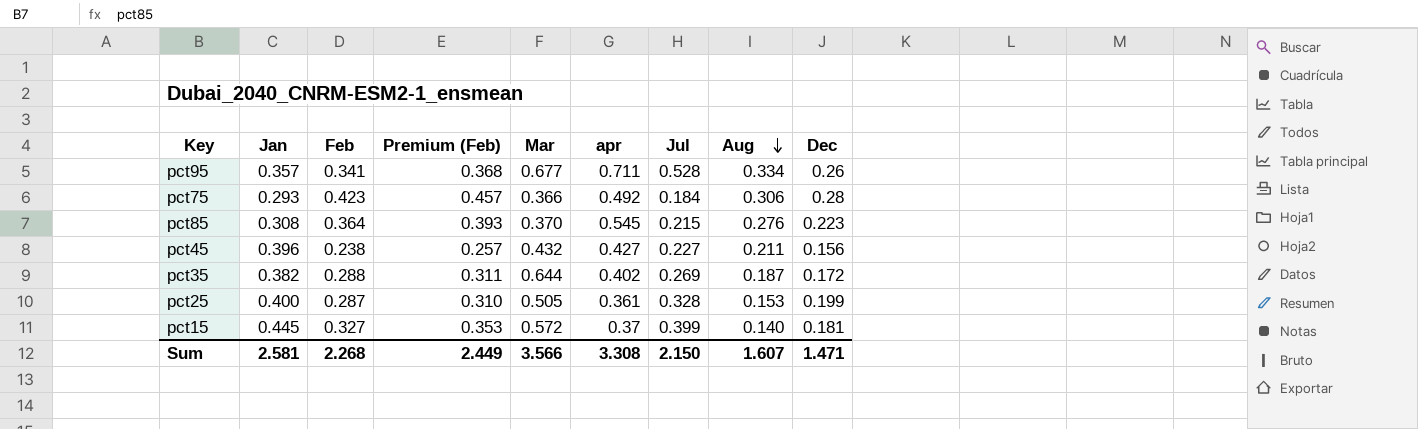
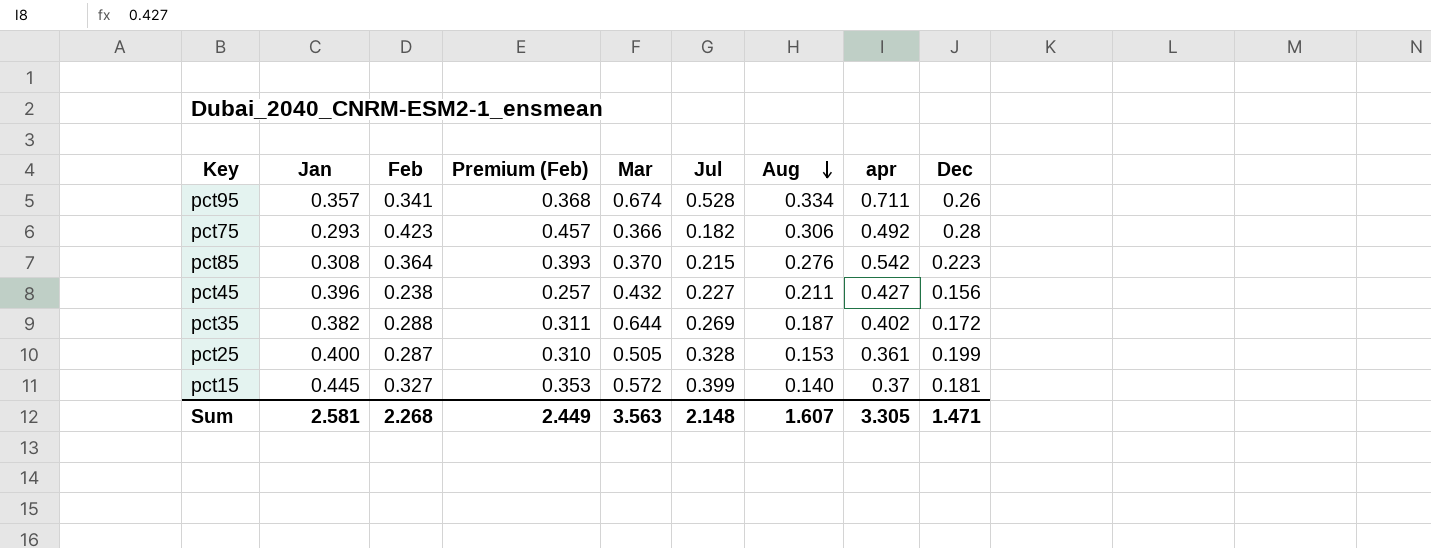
column apr | position: 6 -> 8
pct95 | Mar: 0.677 -> 0.674
pct75 | Jul: 0.184 -> 0.182
pct85 | apr: 0.545 -> 0.542
Sum | Mar: 3.566 -> 3.563
Sum | Jul: 2.150 -> 2.148
Sum | apr: 3.308 -> 3.305

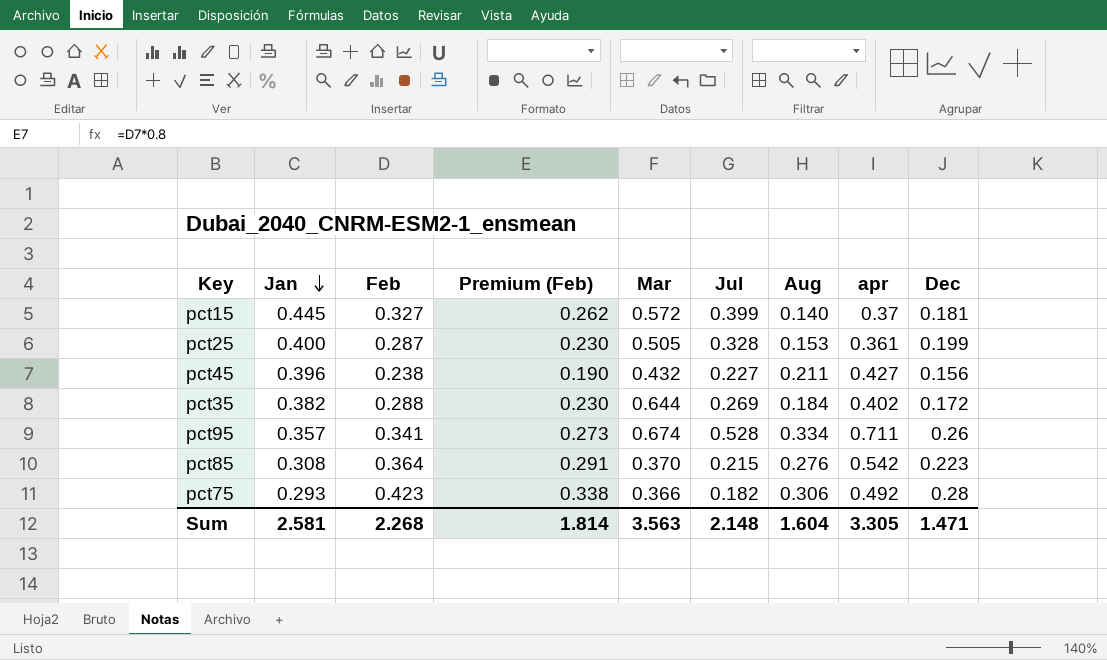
row order: Aug descending -> Jan descending
column Premium (Feb) | formula: [Feb] * 1.08 -> [Feb] * 0.8
pct35 | Aug: 0.187 -> 0.184
Sum | Premium (Feb): 2.449 -> 1.814
Sum | Aug: 1.607 -> 1.604

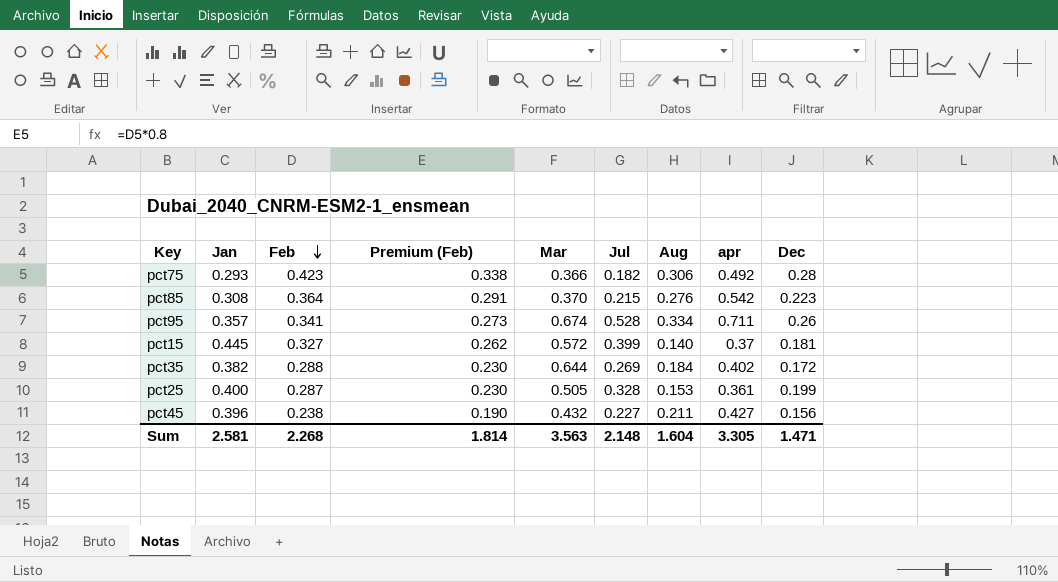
row order: Jan descending -> Feb descending

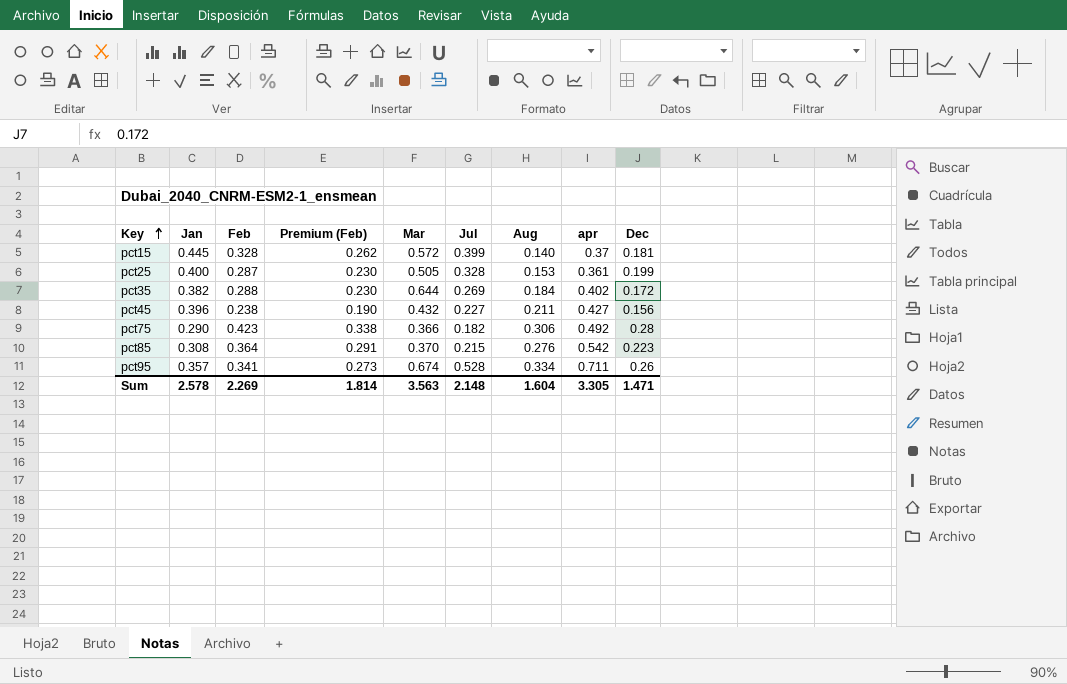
row order: Feb descending -> Key ascending
pct15 | Feb: 0.327 -> 0.328
pct75 | Jan: 0.293 -> 0.290
Sum | Jan: 2.581 -> 2.578
Sum | Feb: 2.268 -> 2.269

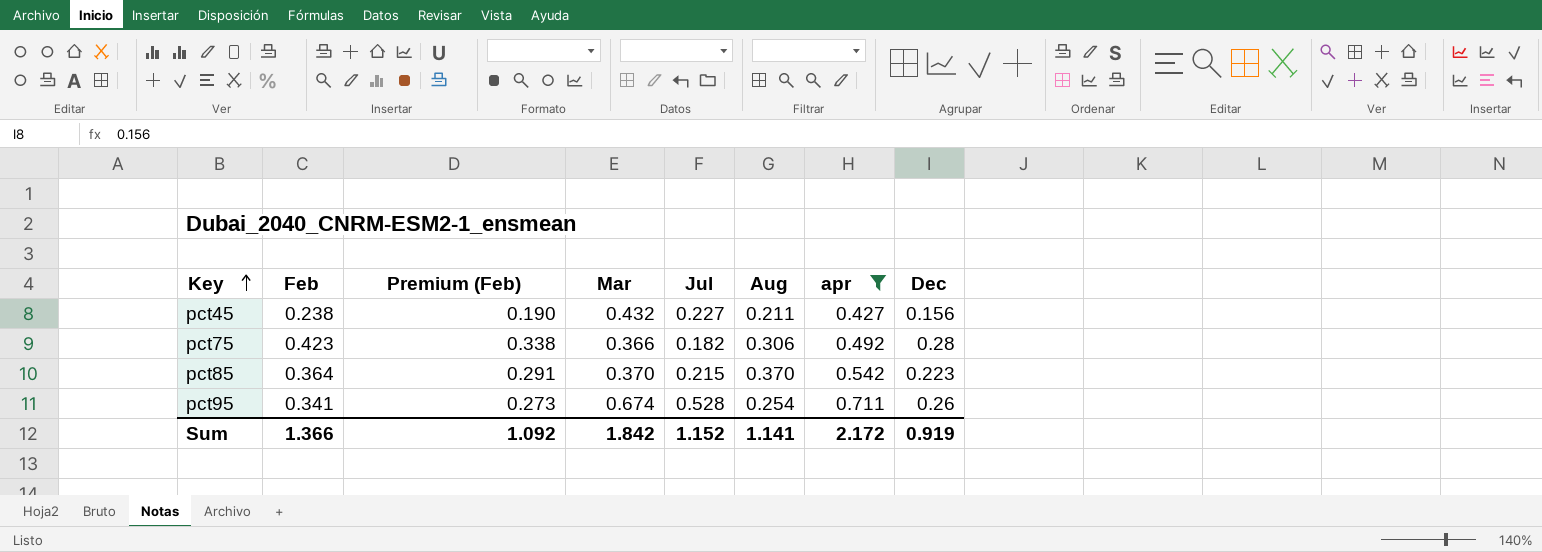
filter: none -> apr >= 0.427
column Jan | position: 2 -> none
pct85 | Aug: 0.276 -> 0.370
pct95 | Aug: 0.334 -> 0.254
Sum | Feb: 2.269 -> 1.366
Sum | Premium (Feb): 1.814 -> 1.092
Sum | Mar: 3.563 -> 1.842
Sum | Jul: 2.148 -> 1.152
Sum | Aug: 1.604 -> 1.141
Sum | apr: 3.305 -> 2.172
Sum | Dec: 1.471 -> 0.919

